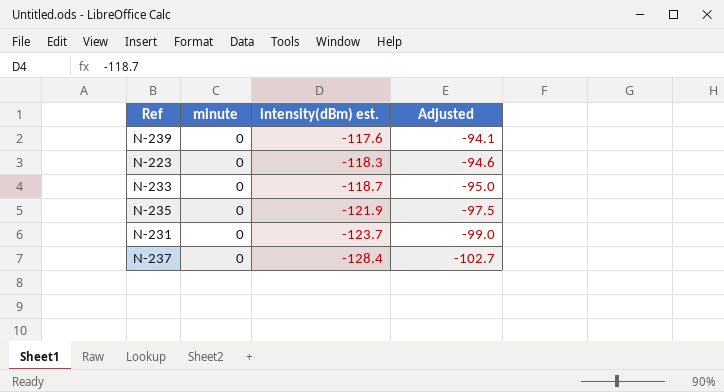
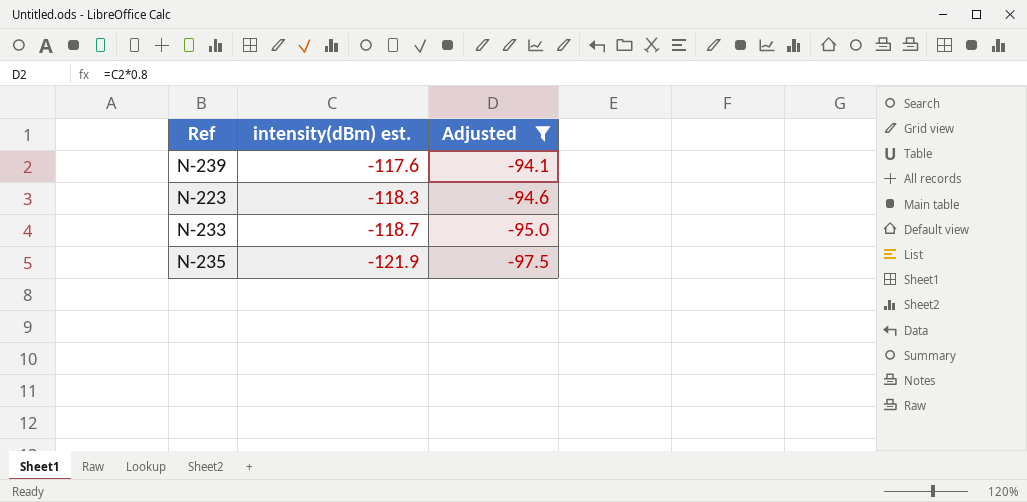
filter: none -> Adjusted >= -97.5
column minute | position: 2 -> none

